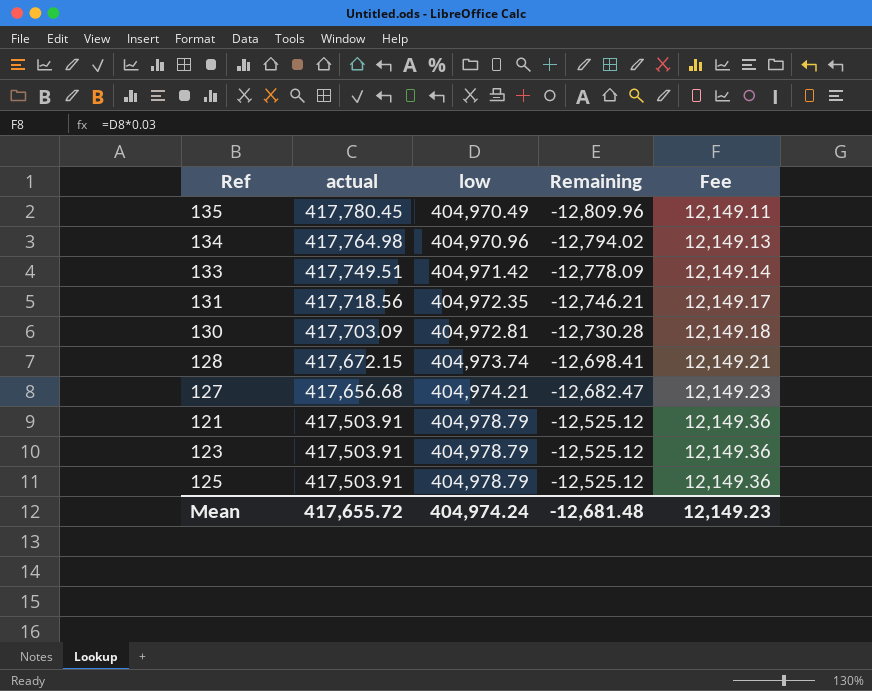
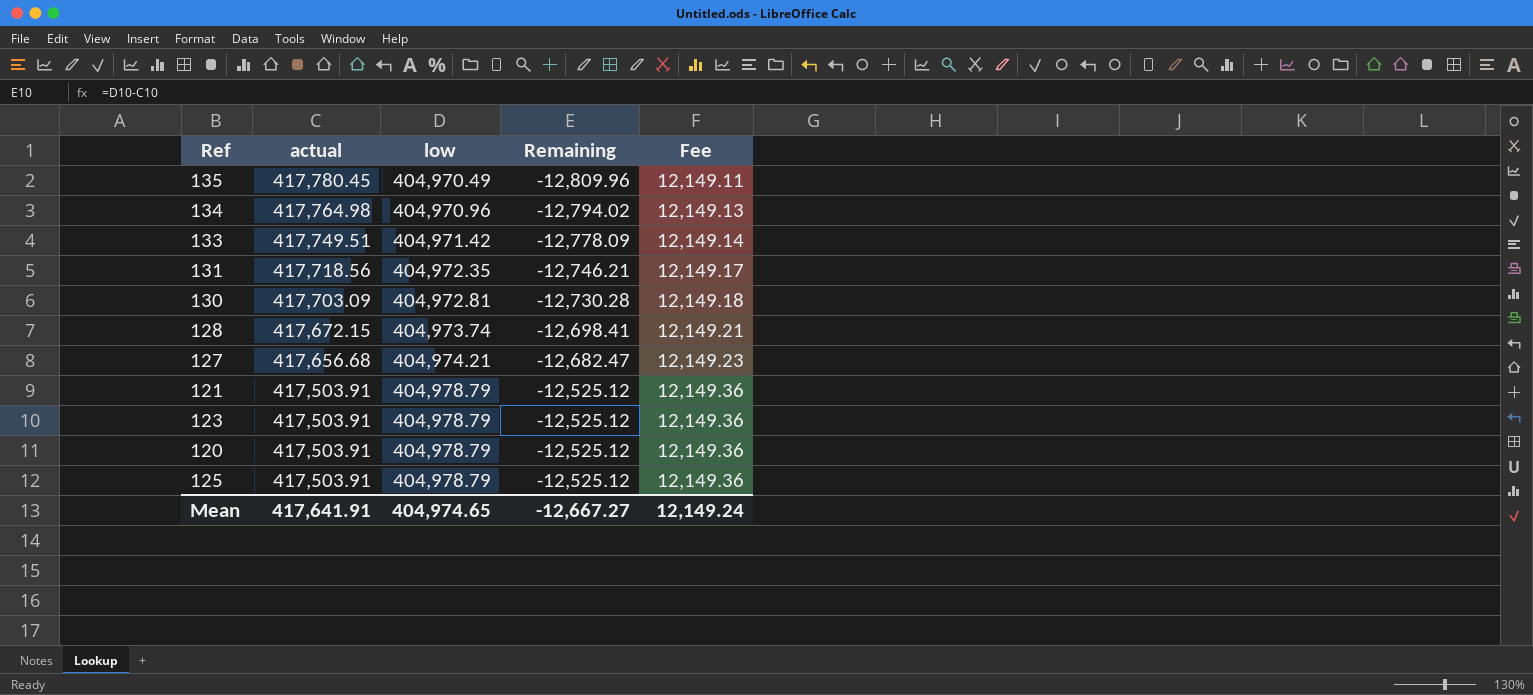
row 120: none -> 417,503.91 | 404,978.79 | -12,525.12 | 12,149.36
Mean | actual: 417,655.72 -> 417,641.91
Mean | low: 404,974.24 -> 404,974.65
Mean | Remaining: -12,681.48 -> -12,667.27
Mean | Fee: 12,149.23 -> 12,149.24

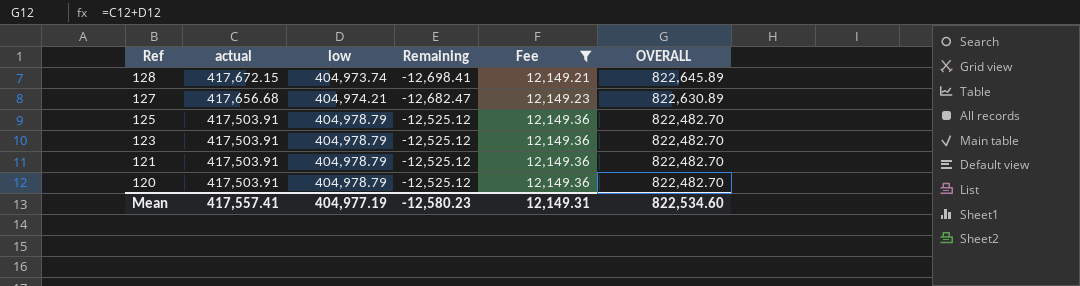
filter: none -> Fee >= 12,149.21
row order: actual descending -> Ref descending
column OVERALL | formula: none -> [actual] + [low]
Mean | actual: 417,641.91 -> 417,557.41
Mean | low: 404,974.65 -> 404,977.19
Mean | Remaining: -12,667.27 -> -12,580.23
Mean | Fee: 12,149.24 -> 12,149.31

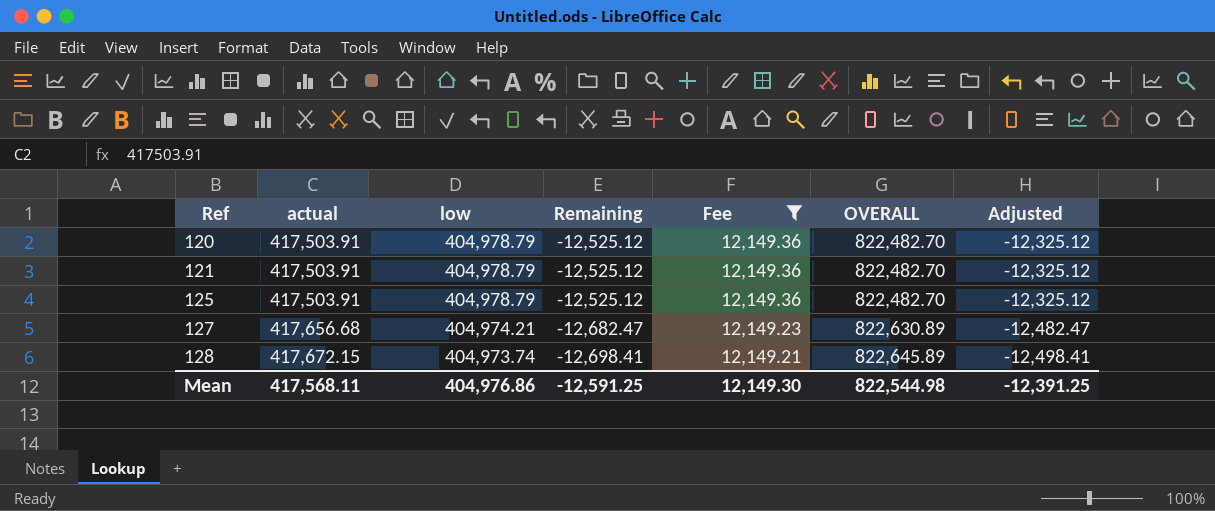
row order: Ref descending -> Ref ascending
column Adjusted | formula: none -> [Remaining] + 200
row 123: 417,503.91 | 404,978.79 | -12,525.12 | 12,149.36 | 822,482.70 -> none
Mean | actual: 417,557.41 -> 417,568.11
Mean | low: 404,977.19 -> 404,976.86
Mean | Remaining: -12,580.23 -> -12,591.25
Mean | Fee: 12,149.31 -> 12,149.30
Mean | OVERALL: 822,534.60 -> 822,544.98

